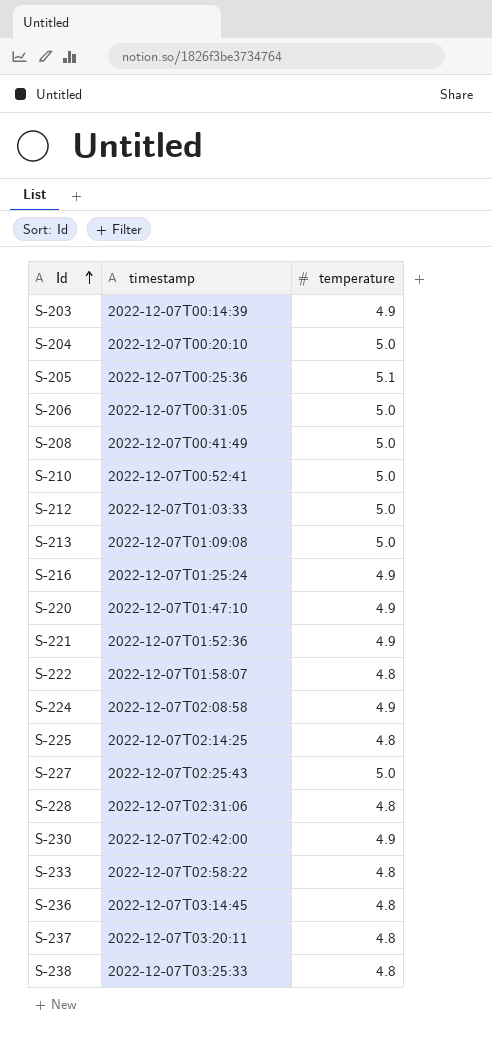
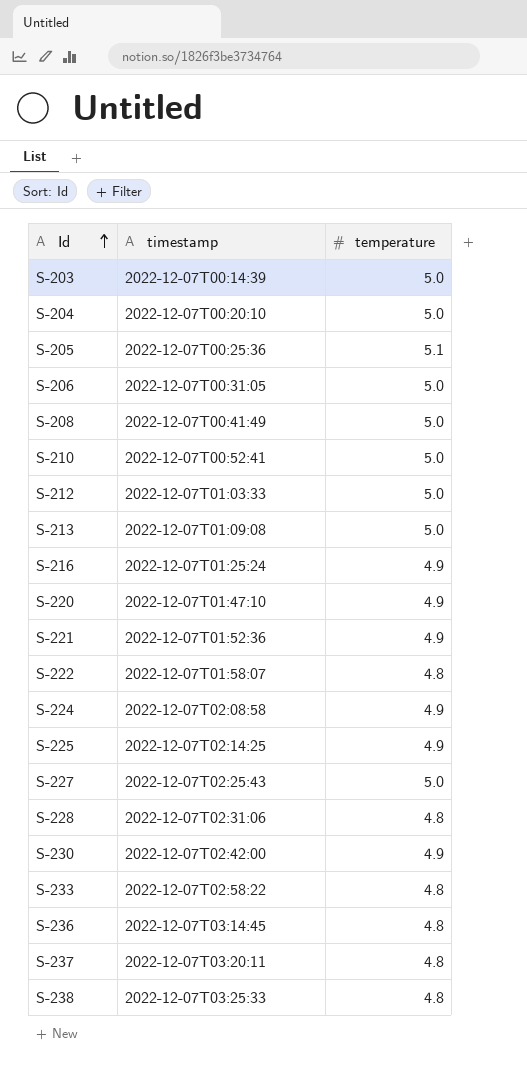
S-203 | temperature: 4.9 -> 5.0
S-225 | temperature: 4.8 -> 4.9

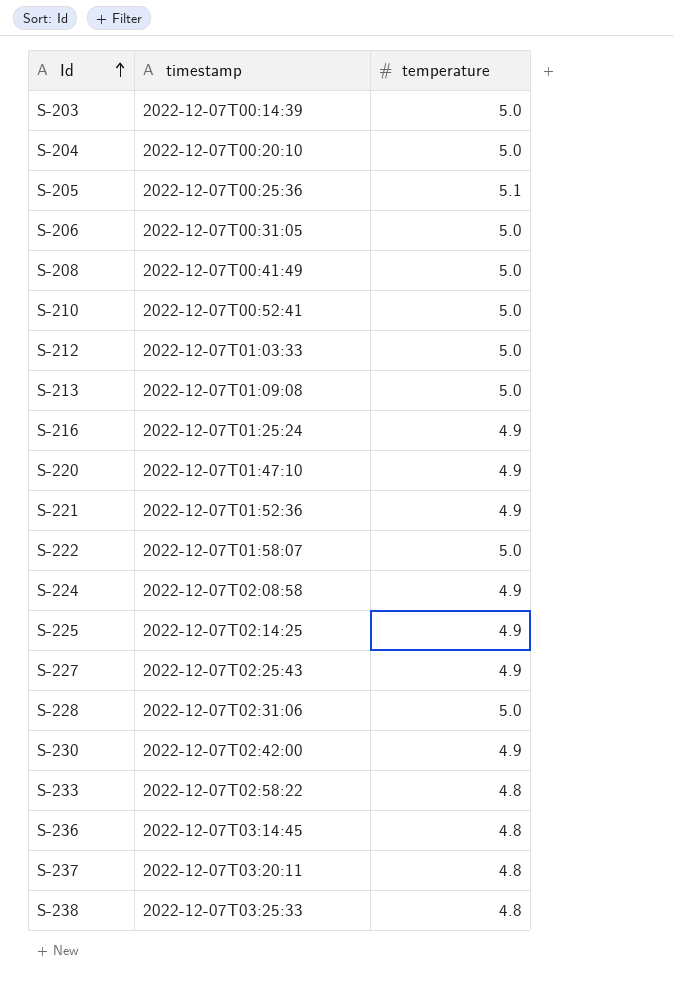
S-222 | temperature: 4.8 -> 5.0
S-227 | temperature: 5.0 -> 4.9
S-228 | temperature: 4.8 -> 5.0

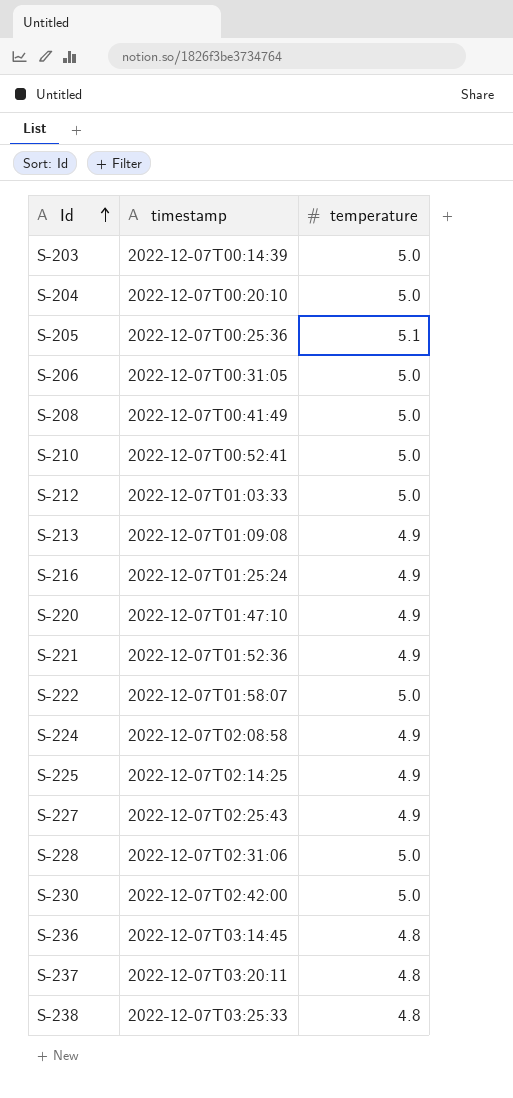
row S-233: 2022-12-07T02:58:22 | 4.8 -> none
S-213 | temperature: 5.0 -> 4.9
S-230 | temperature: 4.9 -> 5.0

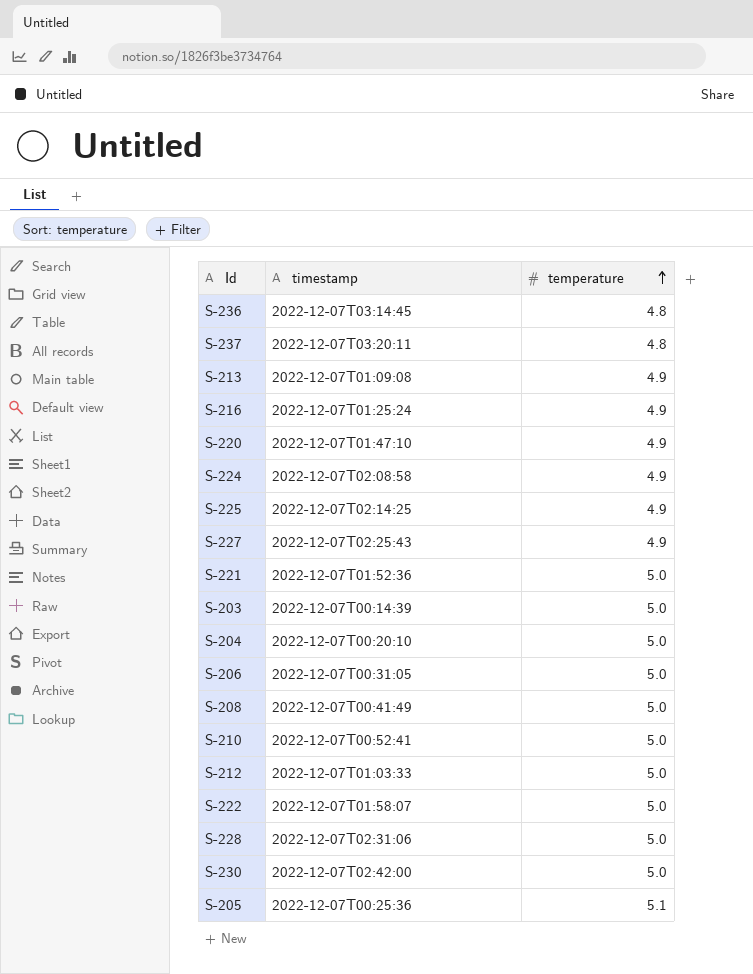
row order: Id ascending -> temperature ascending
row S-238: 2022-12-07T03:25:33 | 4.8 -> none
S-221 | temperature: 4.9 -> 5.0

